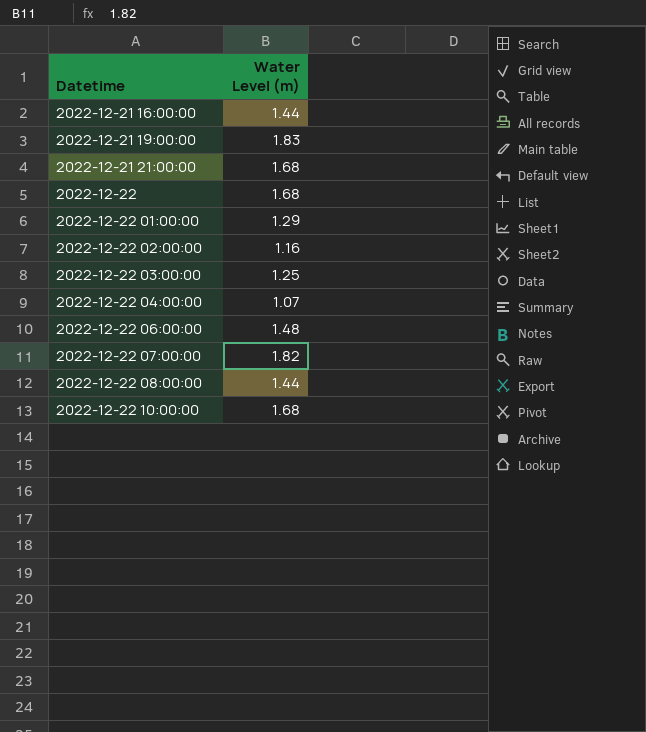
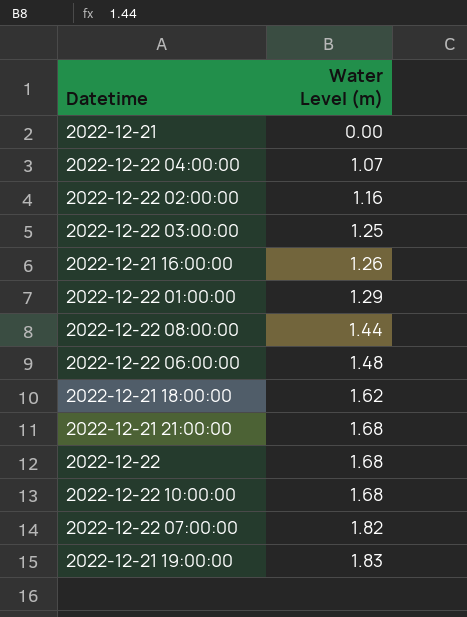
row order: Datetime ascending -> Water Level (m) ascending
row 2022-12-21: none -> 0.00
2022-12-21 16:00:00 | Water Level (m): 1.44 -> 1.26
row 2022-12-21 18:00:00: none -> 1.62

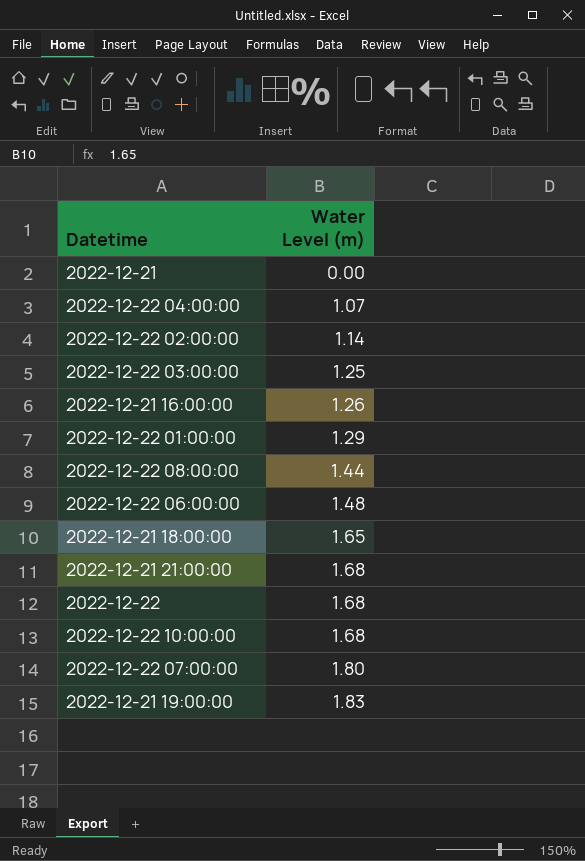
2022-12-22 02:00:00 | Water Level (m): 1.16 -> 1.14
2022-12-21 18:00:00 | Water Level (m): 1.62 -> 1.65
2022-12-22 07:00:00 | Water Level (m): 1.82 -> 1.80

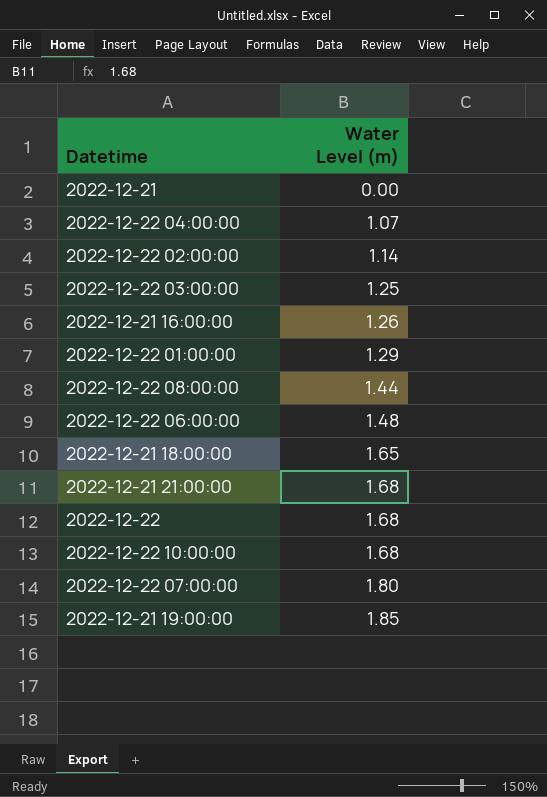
2022-12-21 19:00:00 | Water Level (m): 1.83 -> 1.85

